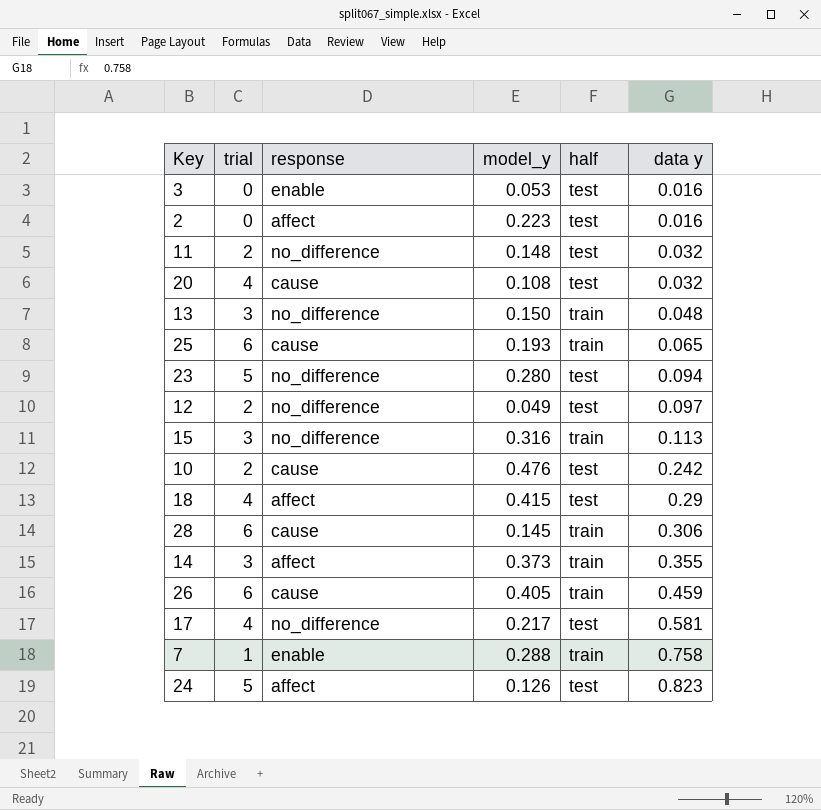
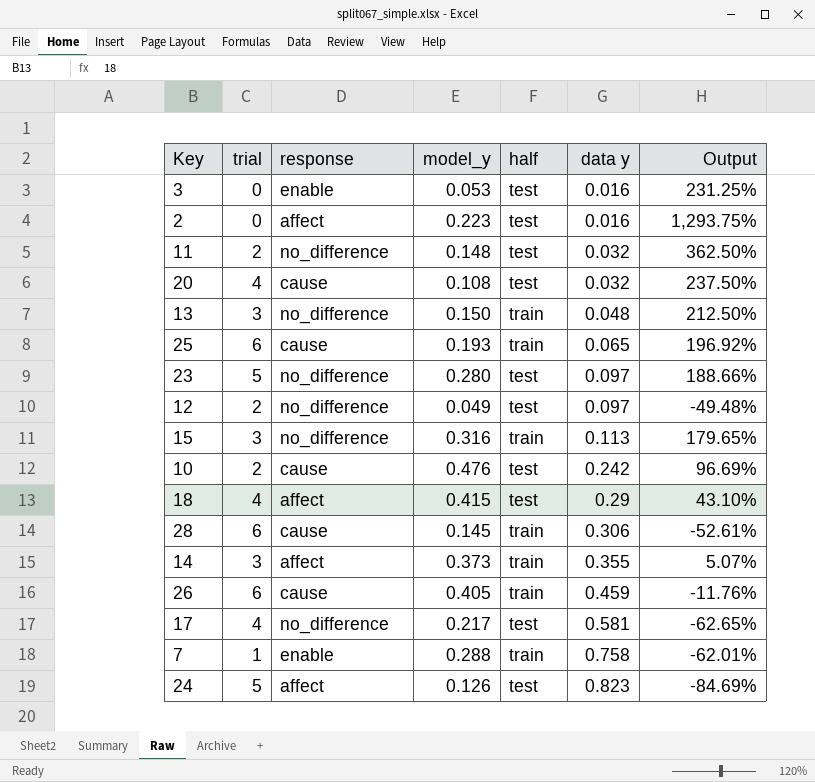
column Output | formula: none -> ([model_y] - [data y]) / [data y]
23 | data y: 0.094 -> 0.097

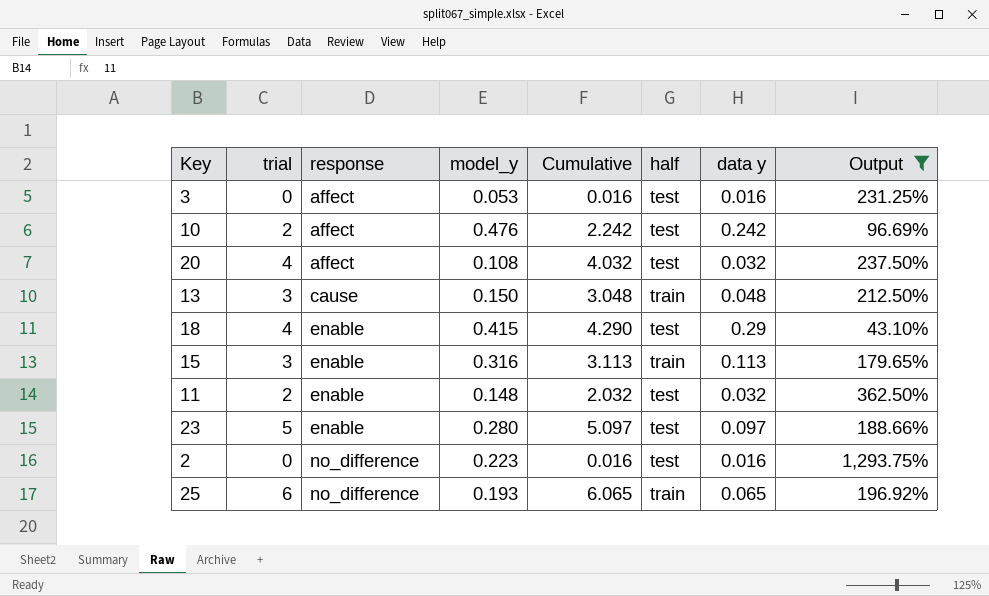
filter: none -> Output >= 43.10%
row order: data y ascending -> response ascending
column Cumulative | formula: none -> [trial] + [data y]
3 | response: enable -> affect
10 | response: cause -> affect
20 | response: cause -> affect
13 | response: no_difference -> cause
18 | response: affect -> enable
15 | response: no_difference -> enable
11 | response: no_difference -> enable
23 | response: no_difference -> enable
2 | response: affect -> no_difference
25 | response: cause -> no_difference

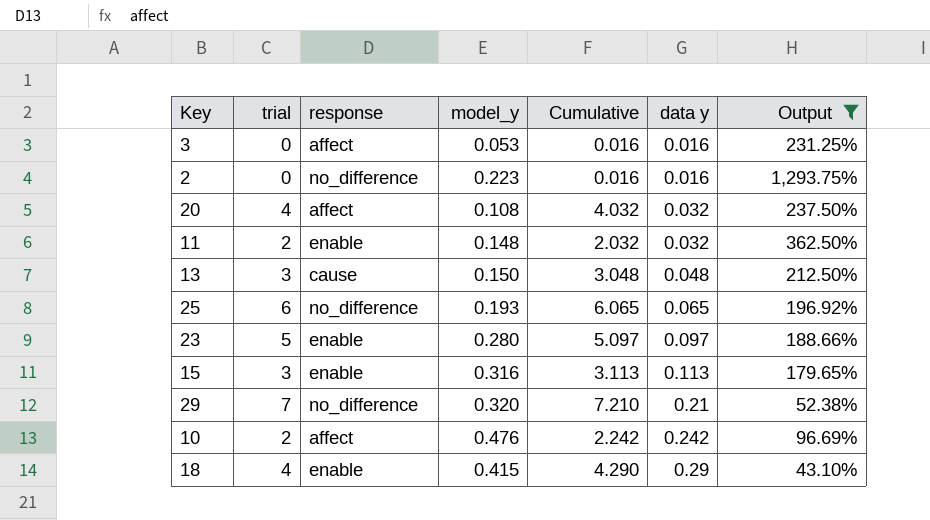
row order: response ascending -> data y ascending
column half | position: 6 -> none
row 29: none -> 7 | no_difference | 0.320 | 7.210 | 0.21 | 52.38%

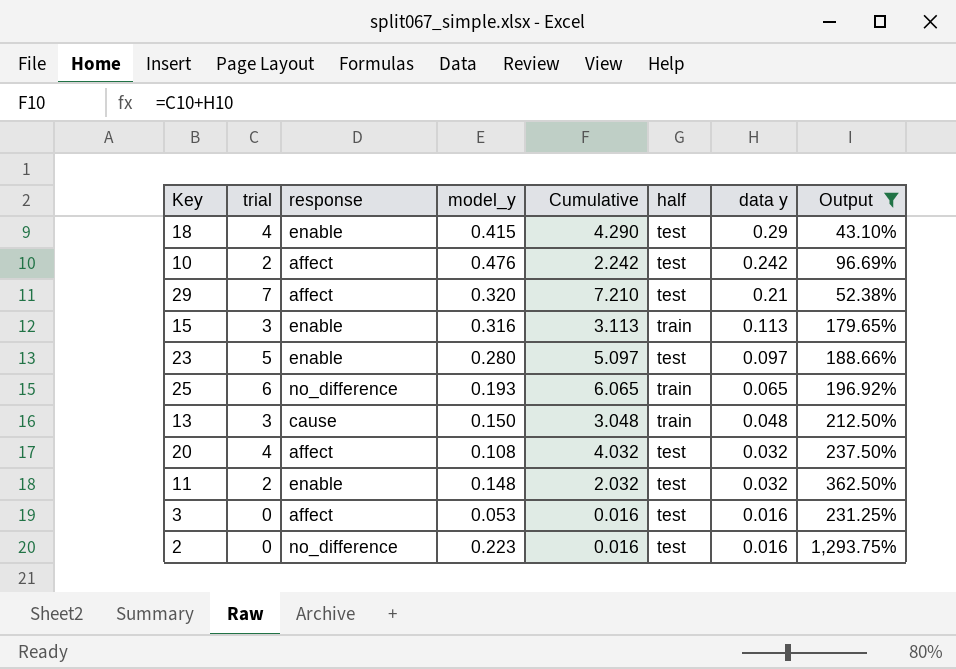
row order: data y ascending -> data y descending
column half | position: none -> 6
29 | response: no_difference -> affect

